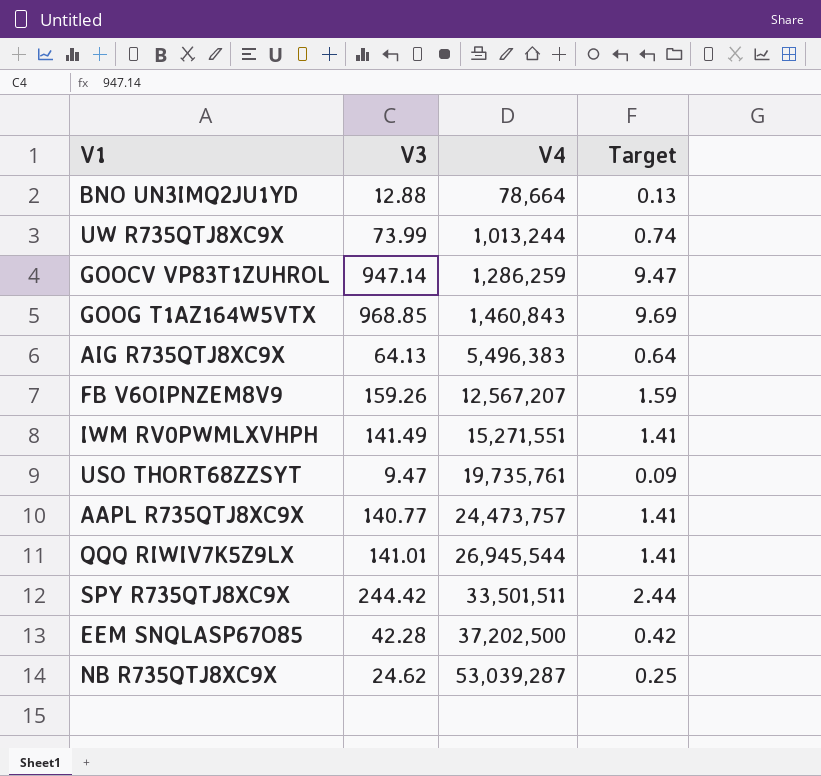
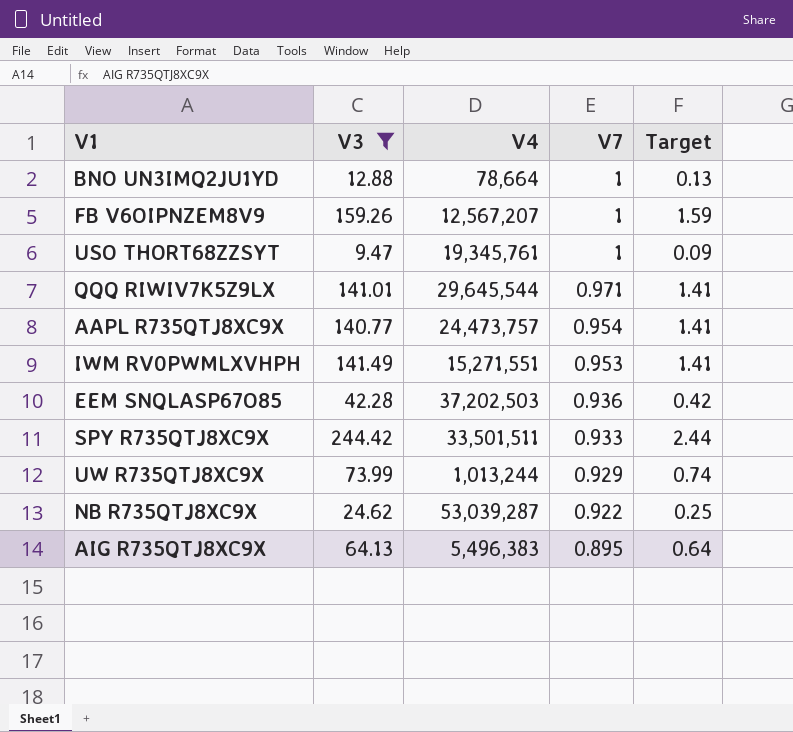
filter: none -> V3 <= 244.42
row order: V4 ascending -> V7 descending
column V7 | position: none -> 4
USO THORT68ZZSYT | V4: 19,735,761 -> 19,345,761
QQQ RIWIV7K5Z9LX | V4: 26,945,544 -> 29,645,544
EEM SNQLASP67O85 | V4: 37,202,500 -> 37,202,503

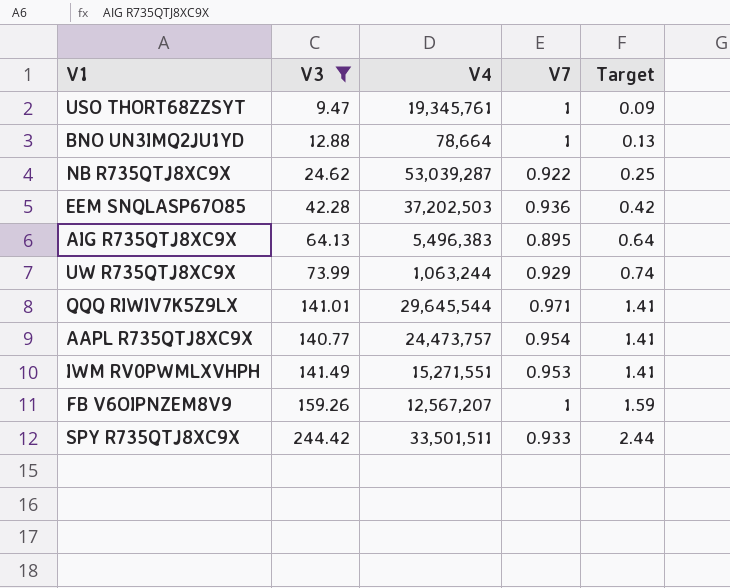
row order: V7 descending -> Target ascending
UW R735QTJ8XC9X | V4: 1,013,244 -> 1,063,244

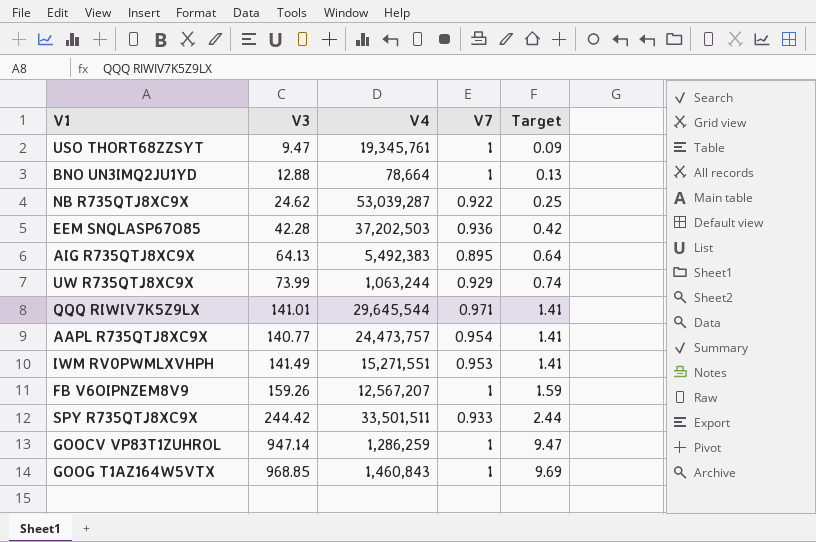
filter: V3 <= 244.42 -> none
AIG R735QTJ8XC9X | V4: 5,496,383 -> 5,492,383

